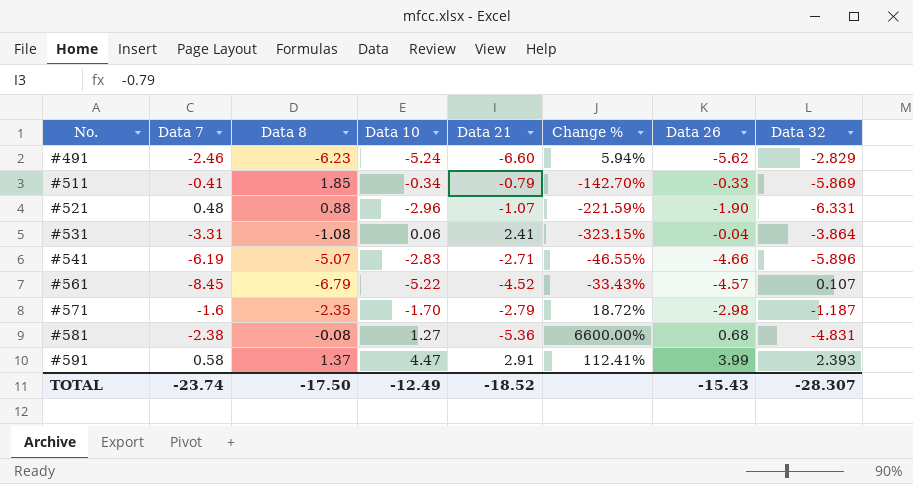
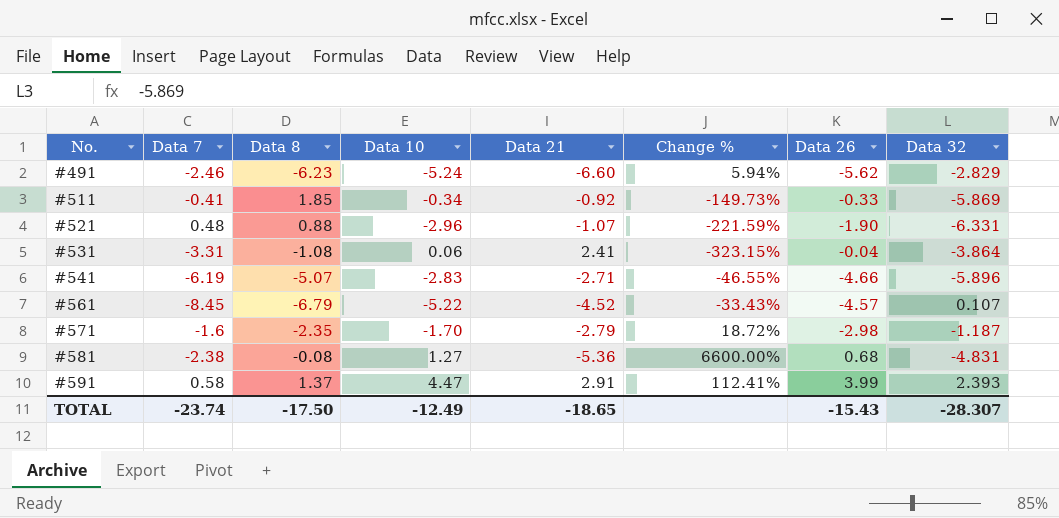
#511 | Data 21: -0.79 -> -0.92
#511 | Change %: -142.70% -> -149.73%
TOTAL | Data 21: -18.52 -> -18.65

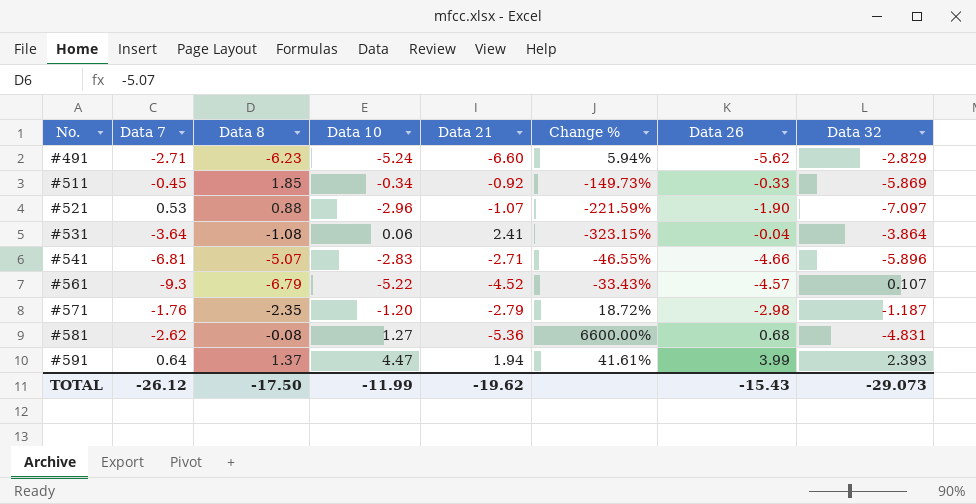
#491 | Data 7: -2.46 -> -2.71
#511 | Data 7: -0.41 -> -0.45
#521 | Data 7: 0.48 -> 0.53
#521 | Data 32: -6.331 -> -7.097
#531 | Data 7: -3.31 -> -3.64
#541 | Data 7: -6.19 -> -6.81
#561 | Data 7: -8.45 -> -9.3
#571 | Data 7: -1.6 -> -1.76
#571 | Data 10: -1.70 -> -1.20
#581 | Data 7: -2.38 -> -2.62
#591 | Data 7: 0.58 -> 0.64
#591 | Data 21: 2.91 -> 1.94
#591 | Change %: 112.41% -> 41.61%
TOTAL | Data 7: -23.74 -> -26.12
TOTAL | Data 10: -12.49 -> -11.99
TOTAL | Data 21: -18.65 -> -19.62
TOTAL | Data 32: -28.307 -> -29.073

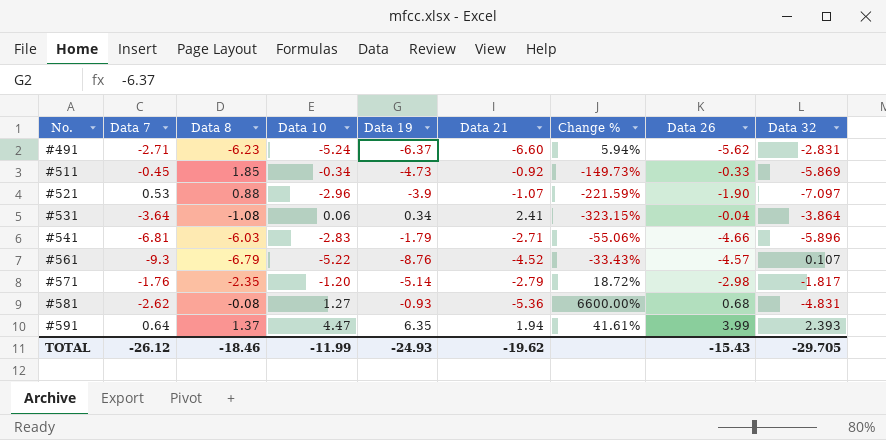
column Data 19 | position: none -> 5
#491 | Data 32: -2.829 -> -2.831
#541 | Data 8: -5.07 -> -6.03
#541 | Change %: -46.55% -> -55.06%
#571 | Data 32: -1.187 -> -1.817
TOTAL | Data 8: -17.50 -> -18.46
TOTAL | Data 32: -29.073 -> -29.705

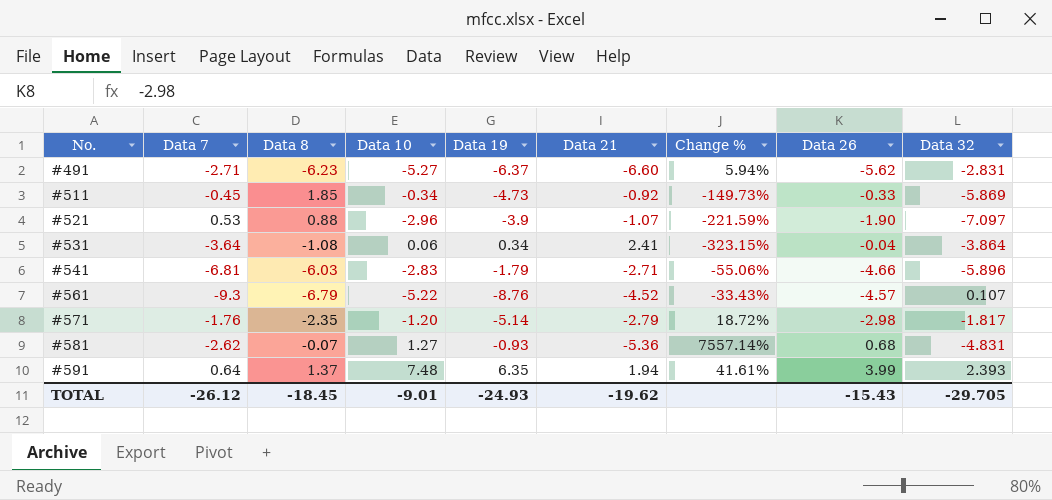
#491 | Data 10: -5.24 -> -5.27
#581 | Data 8: -0.08 -> -0.07
#581 | Change %: 6600.00% -> 7557.14%
#591 | Data 10: 4.47 -> 7.48
TOTAL | Data 8: -18.46 -> -18.45
TOTAL | Data 10: -11.99 -> -9.01

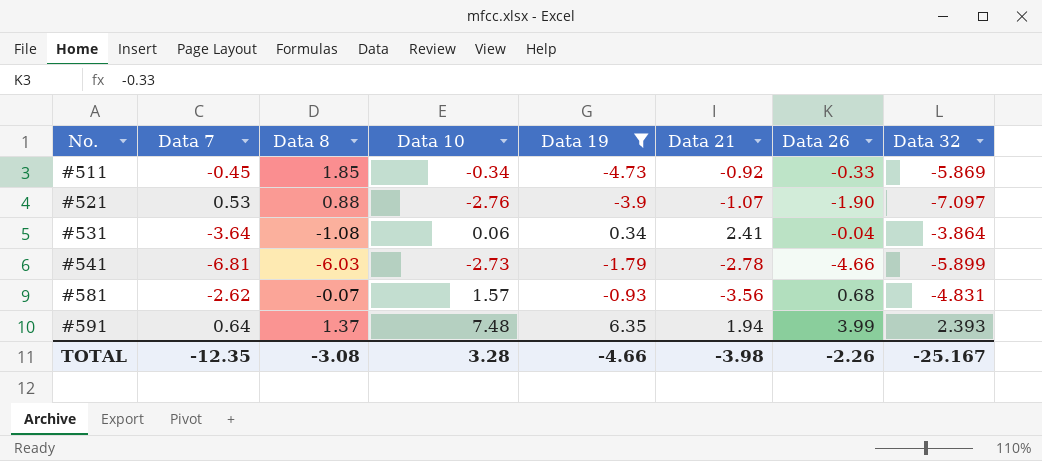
filter: none -> Data 19 >= -4.73
column Change % | formula: ([Data 21] - [Data 8]) / [Data 8] -> none
#521 | Data 10: -2.96 -> -2.76
#541 | Data 10: -2.83 -> -2.73
#541 | Data 21: -2.71 -> -2.78
#541 | Data 32: -5.896 -> -5.899
#581 | Data 10: 1.27 -> 1.57
#581 | Data 21: -5.36 -> -3.56
TOTAL | Data 7: -26.12 -> -12.35
TOTAL | Data 8: -18.45 -> -3.08
TOTAL | Data 10: -9.01 -> 3.28
TOTAL | Data 19: -24.93 -> -4.66
TOTAL | Data 21: -19.62 -> -3.98
TOTAL | Data 26: -15.43 -> -2.26
TOTAL | Data 32: -29.705 -> -25.167

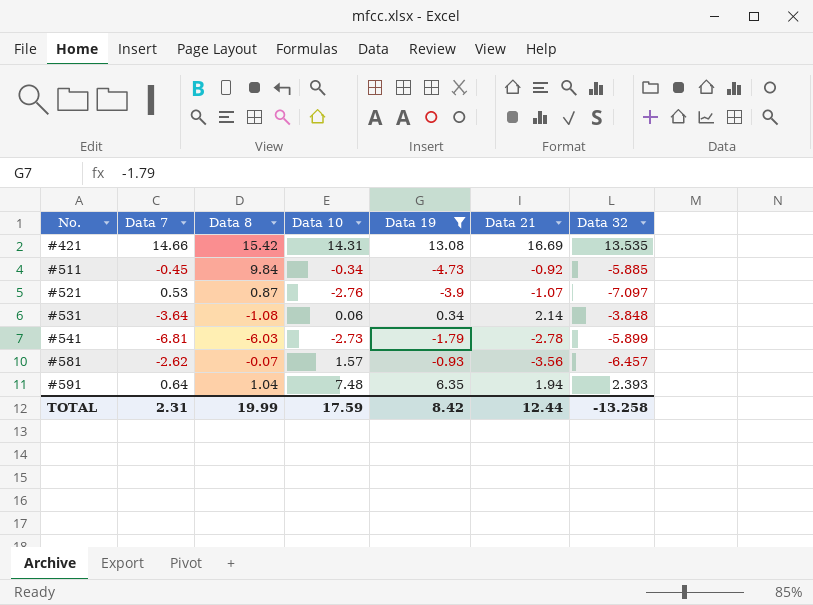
column Data 26 | position: 7 -> none
row #421: none -> 14.66 | 15.42 | 14.31 | 13.08 | 16.69 | 13.535
#511 | Data 8: 1.85 -> 9.84
#511 | Data 32: -5.869 -> -5.885
#521 | Data 8: 0.88 -> 0.87
#531 | Data 21: 2.41 -> 2.14
#531 | Data 32: -3.864 -> -3.848
#581 | Data 32: -4.831 -> -6.457
#591 | Data 8: 1.37 -> 1.04
TOTAL | Data 7: -12.35 -> 2.31
TOTAL | Data 8: -3.08 -> 19.99
TOTAL | Data 10: 3.28 -> 17.59
TOTAL | Data 19: -4.66 -> 8.42
TOTAL | Data 21: -3.98 -> 12.44
TOTAL | Data 32: -25.167 -> -13.258

